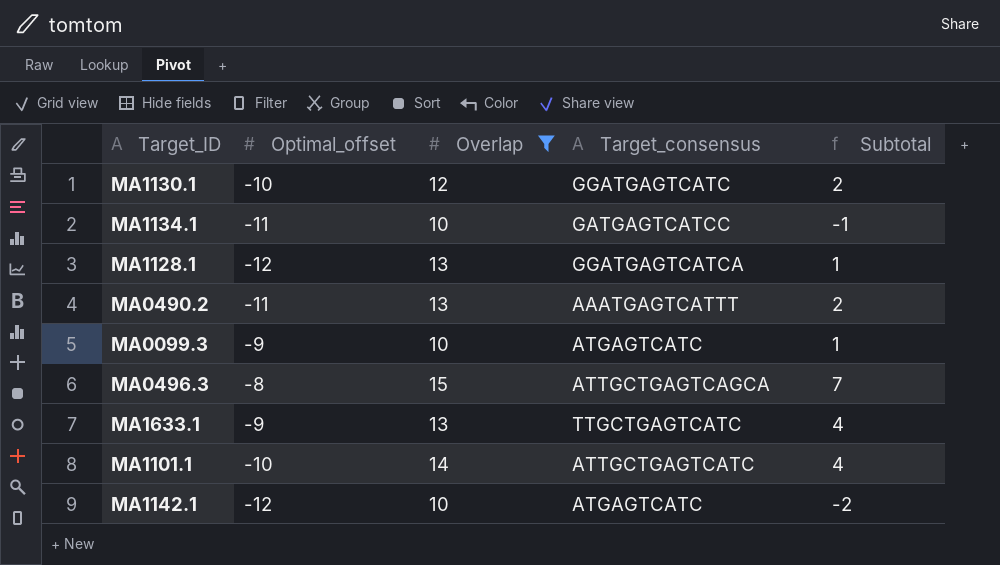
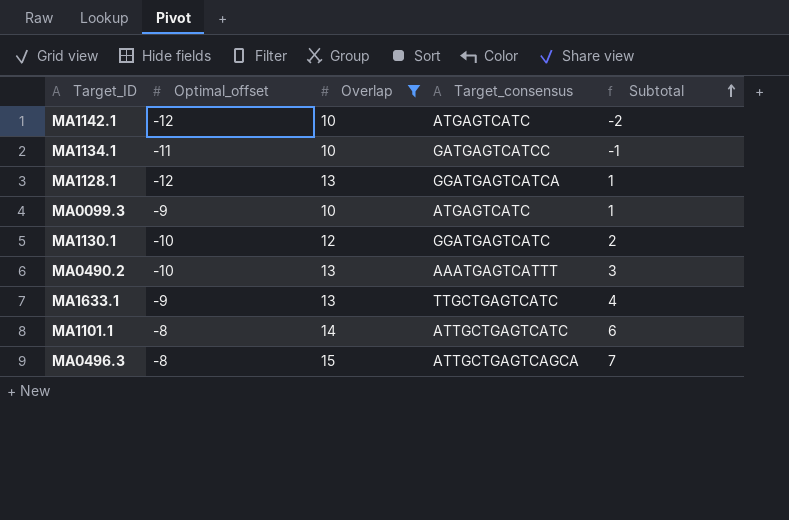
row order: none -> Subtotal ascending
MA0490.2 | Optimal_offset: -11 -> -10
MA0490.2 | Subtotal: 2 -> 3
MA1101.1 | Optimal_offset: -10 -> -8
MA1101.1 | Subtotal: 4 -> 6

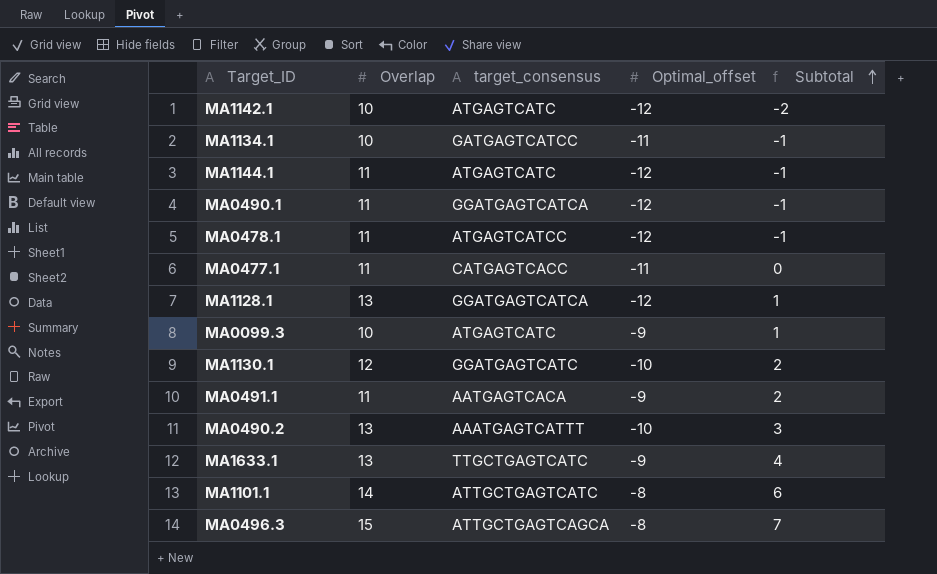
filter: Overlap != 11 -> none
column name: Target_consensus -> target_consensus
column Optimal_offset | position: 2 -> 4

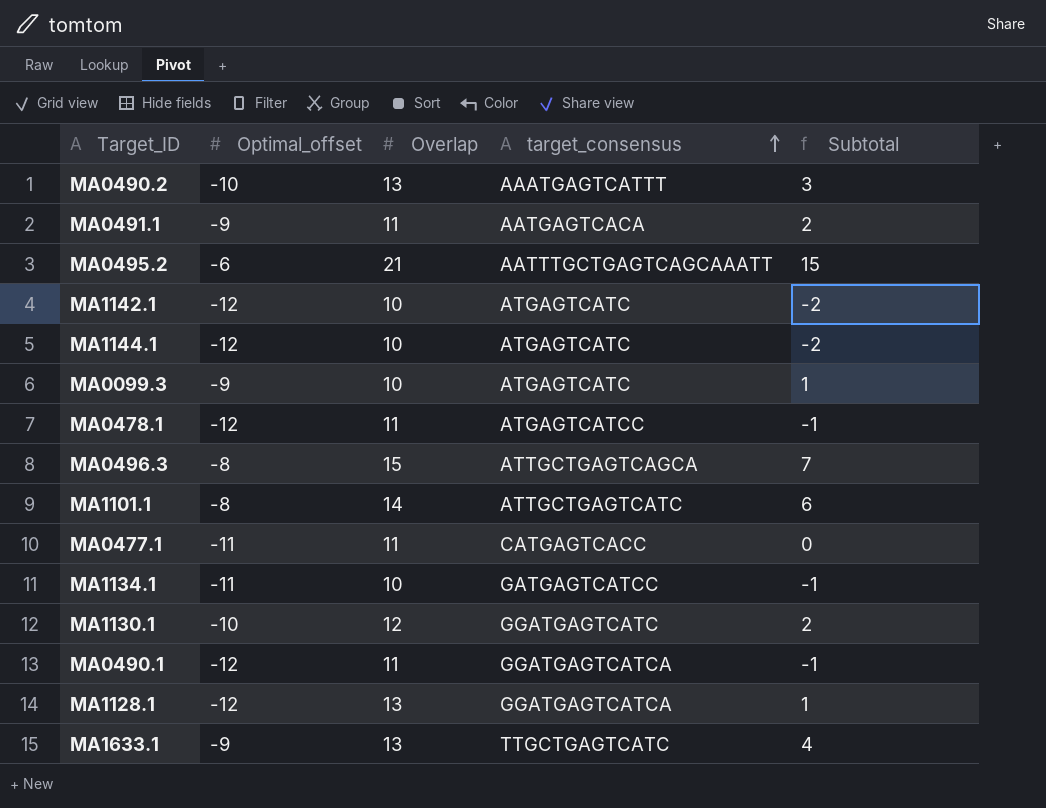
row order: Subtotal ascending -> target_consensus ascending
column Optimal_offset | position: 4 -> 2
row MA0495.2: none -> -6 | 21 | AATTTGCTGAGTCAGCAAATT | 15
MA1144.1 | Overlap: 11 -> 10
MA1144.1 | Subtotal: -1 -> -2

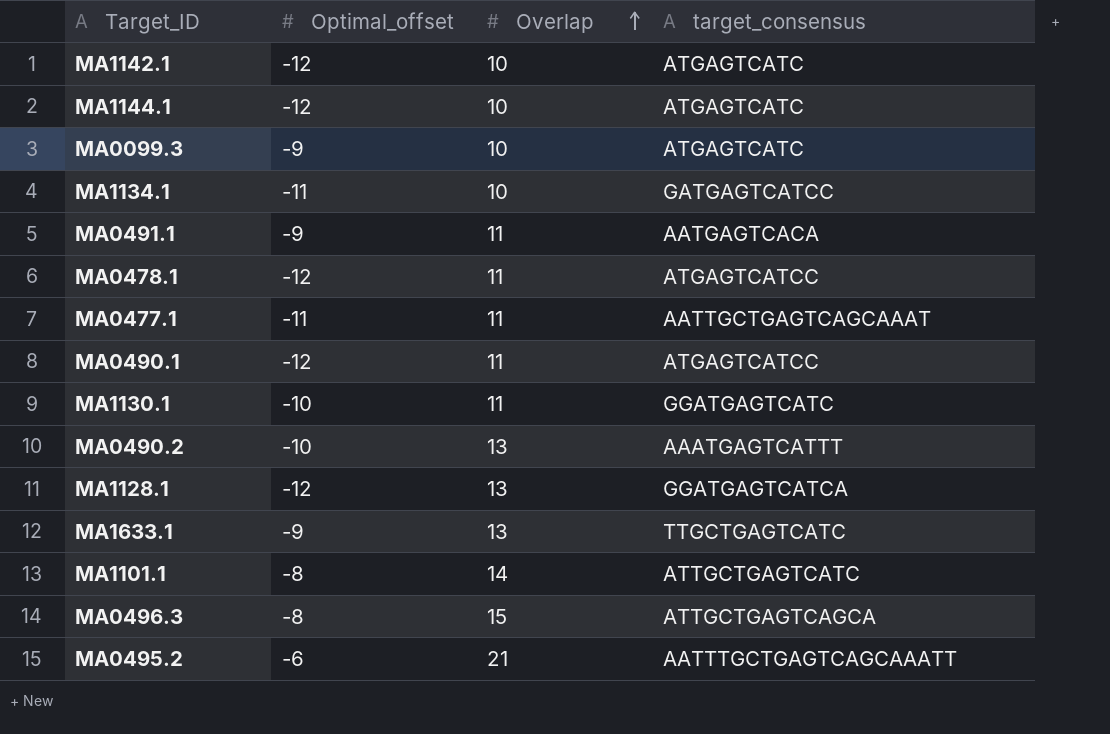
row order: target_consensus ascending -> Overlap ascending
column Subtotal | formula: [Optimal_offset] + [Overlap] -> none
MA0477.1 | target_consensus: CATGAGTCACC -> AATTGCTGAGTCAGCAAAT
MA0490.1 | target_consensus: GGATGAGTCATCA -> ATGAGTCATCC
MA1130.1 | Overlap: 12 -> 11

